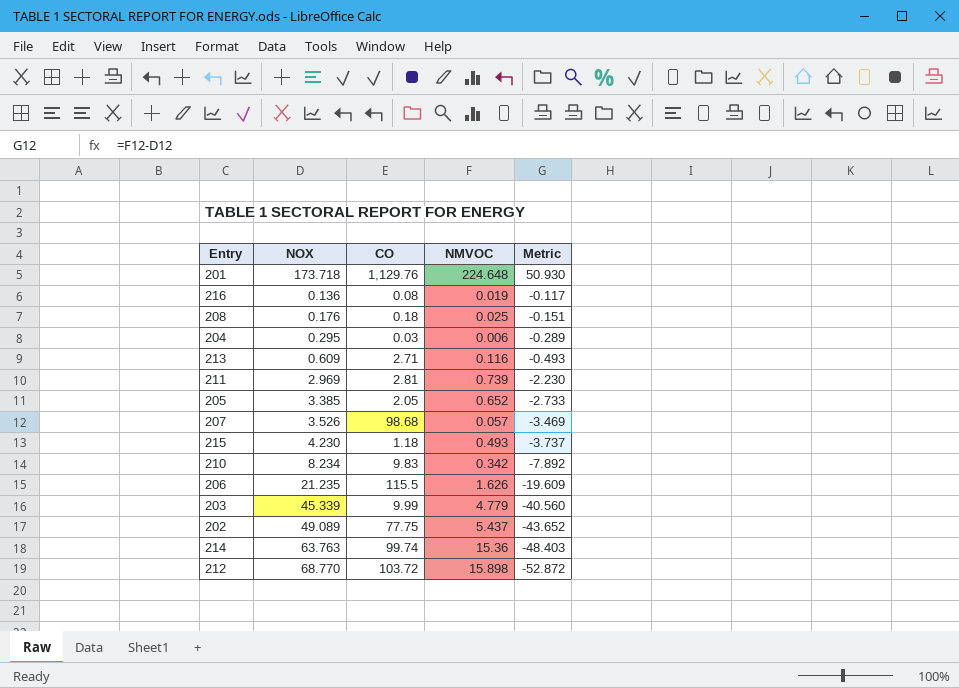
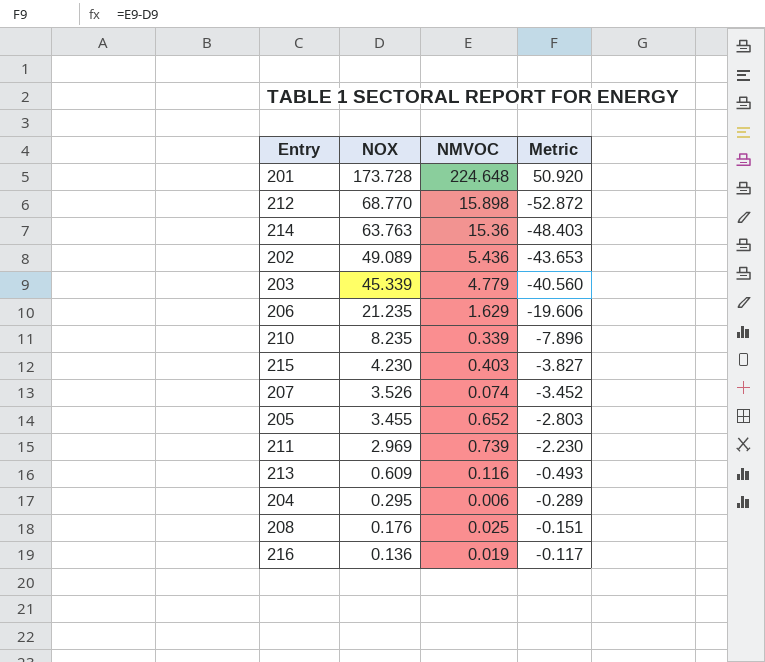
row order: Metric descending -> NOX descending
column CO | position: 3 -> none
201 | NOX: 173.718 -> 173.728
201 | Metric: 50.930 -> 50.920
202 | NMVOC: 5.437 -> 5.436
202 | Metric: -43.652 -> -43.653
206 | NMVOC: 1.626 -> 1.629
206 | Metric: -19.609 -> -19.606
210 | NOX: 8.234 -> 8.235
210 | NMVOC: 0.342 -> 0.339
210 | Metric: -7.892 -> -7.896
215 | NMVOC: 0.493 -> 0.403
215 | Metric: -3.737 -> -3.827
207 | NMVOC: 0.057 -> 0.074
207 | Metric: -3.469 -> -3.452
205 | NOX: 3.385 -> 3.455
205 | Metric: -2.733 -> -2.803

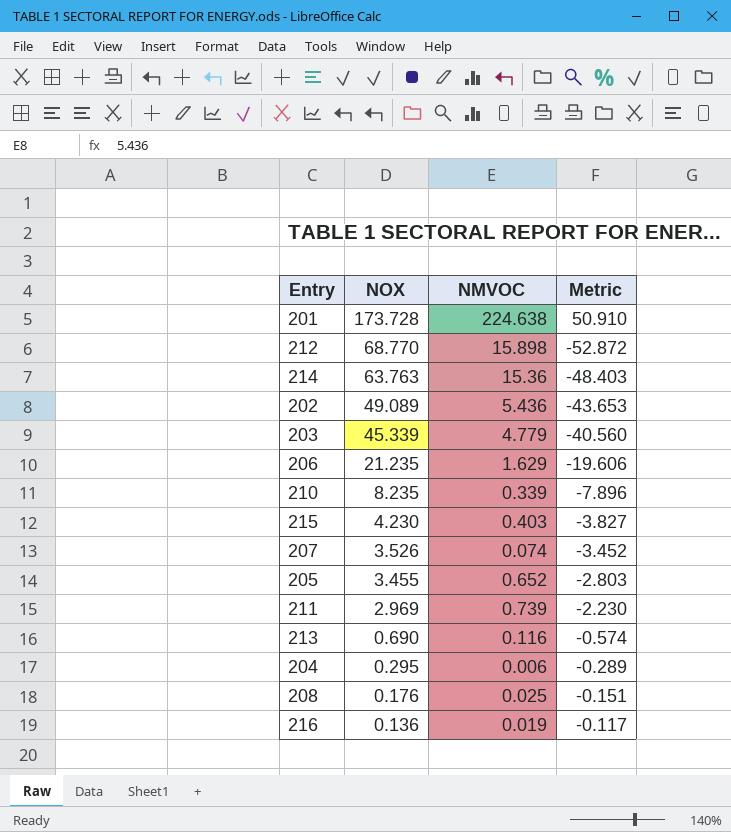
201 | NMVOC: 224.648 -> 224.638
201 | Metric: 50.920 -> 50.910
213 | NOX: 0.609 -> 0.690
213 | Metric: -0.493 -> -0.574

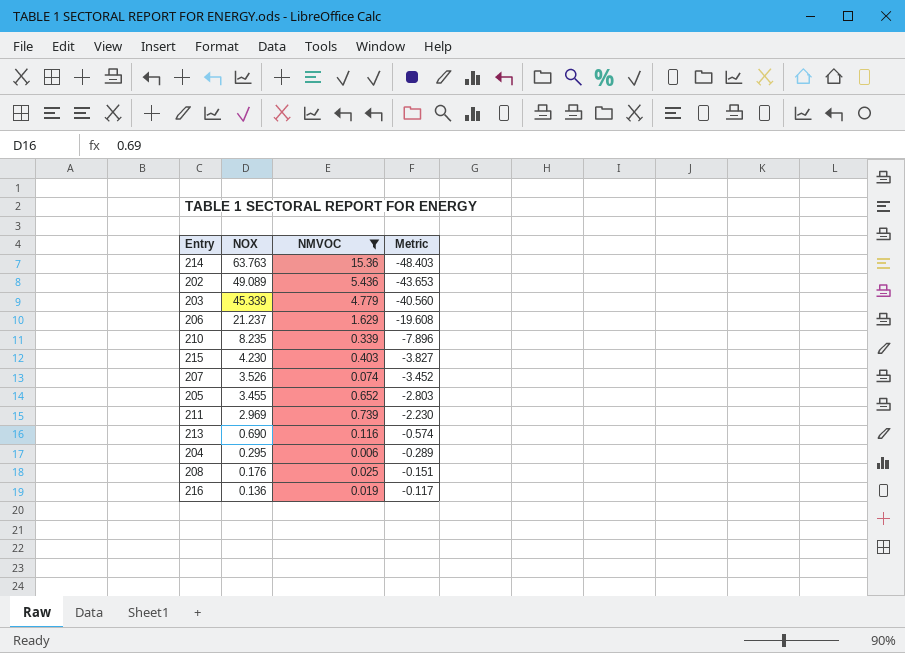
filter: none -> NMVOC <= 15.36
206 | NOX: 21.235 -> 21.237
206 | Metric: -19.606 -> -19.608

